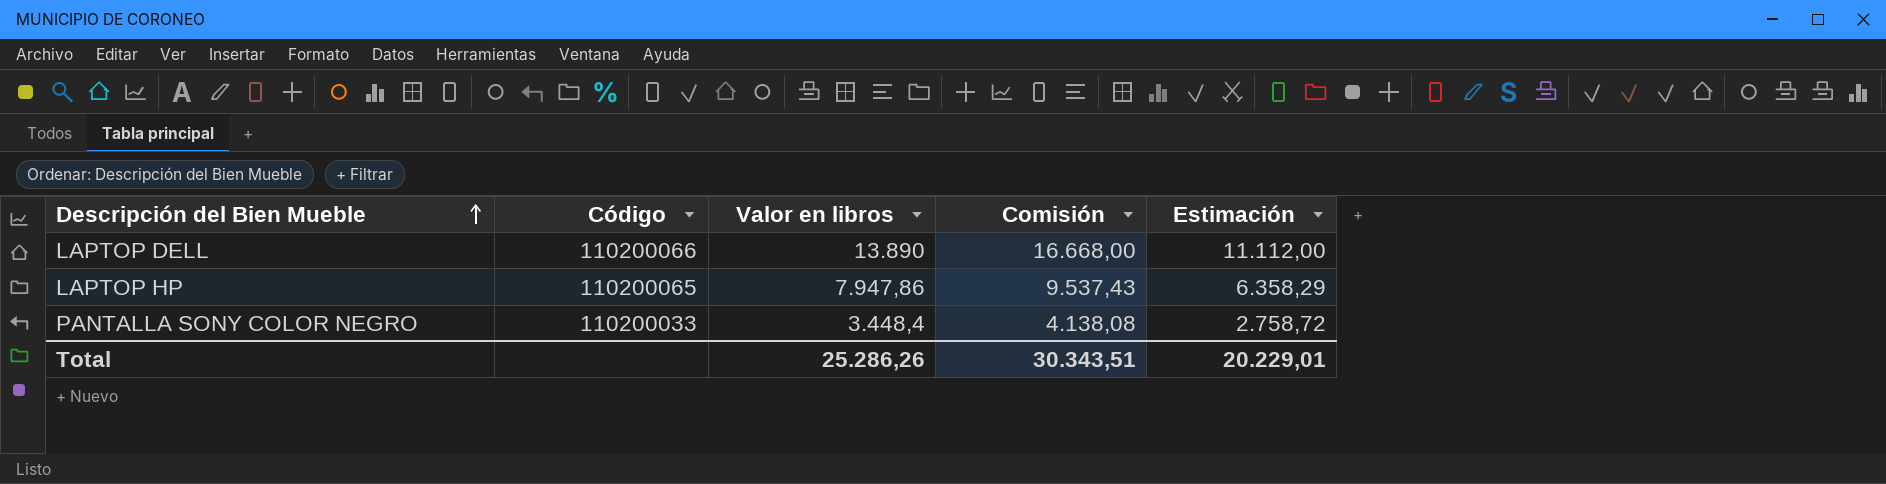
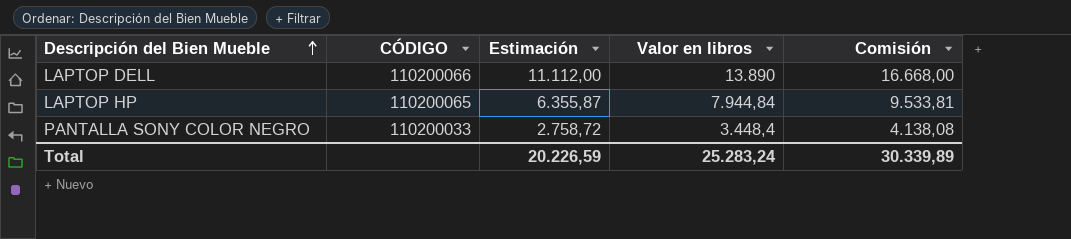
column name: Código -> CÓDIGO
column Estimación | position: 5 -> 3
LAPTOP HP | Estimación: 6.358,29 -> 6.355,87
LAPTOP HP | Valor en libros: 7.947,86 -> 7.944,84
LAPTOP HP | Comisión: 9.537,43 -> 9.533,81
Total | Estimación: 20.229,01 -> 20.226,59
Total | Valor en libros: 25.286,26 -> 25.283,24
Total | Comisión: 30.343,51 -> 30.339,89

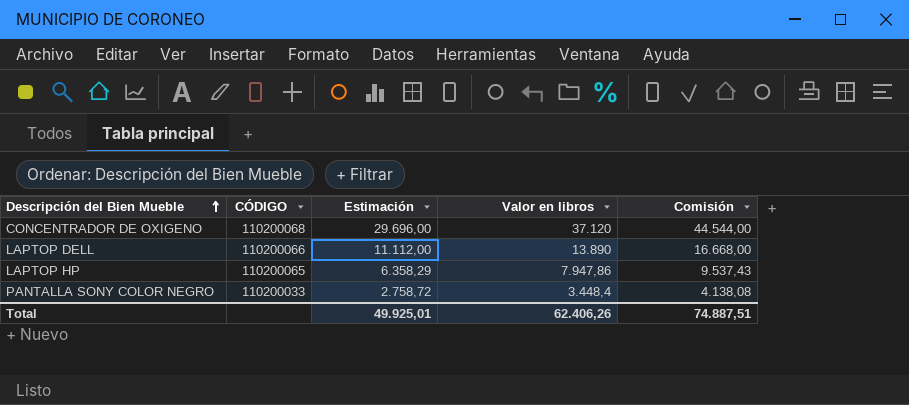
row CONCENTRADOR DE OXIGENO: none -> 110200068 | 29.696,00 | 37.120 | 44.544,00
LAPTOP HP | Estimación: 6.355,87 -> 6.358,29
LAPTOP HP | Valor en libros: 7.944,84 -> 7.947,86
LAPTOP HP | Comisión: 9.533,81 -> 9.537,43
Total | Estimación: 20.226,59 -> 49.925,01
Total | Valor en libros: 25.283,24 -> 62.406,26
Total | Comisión: 30.339,89 -> 74.887,51

